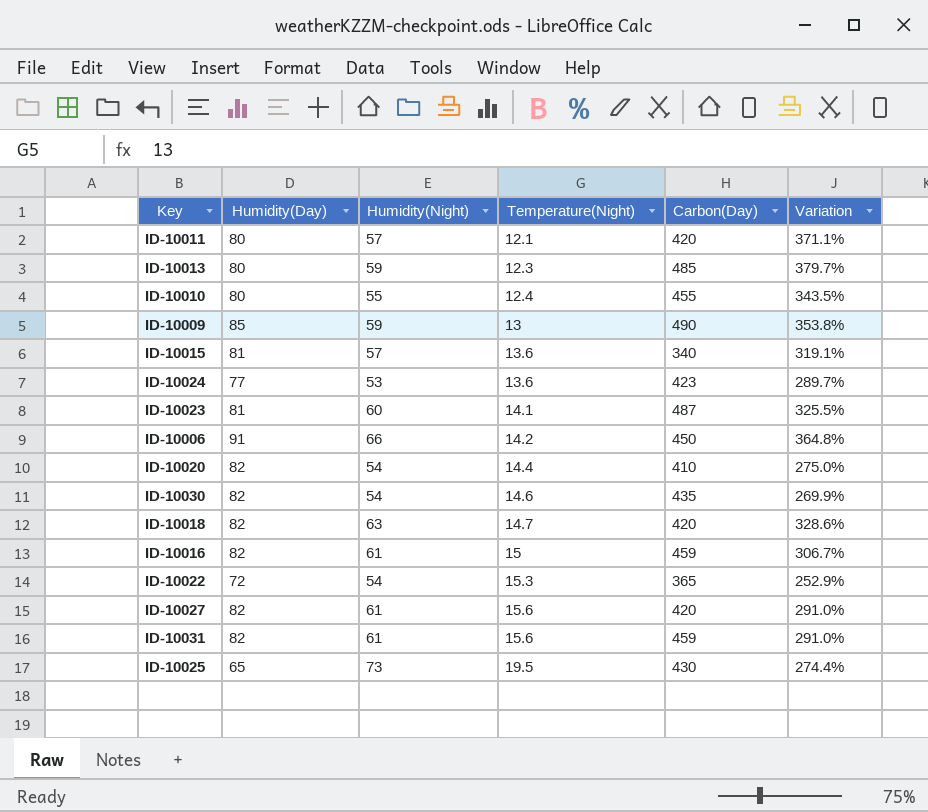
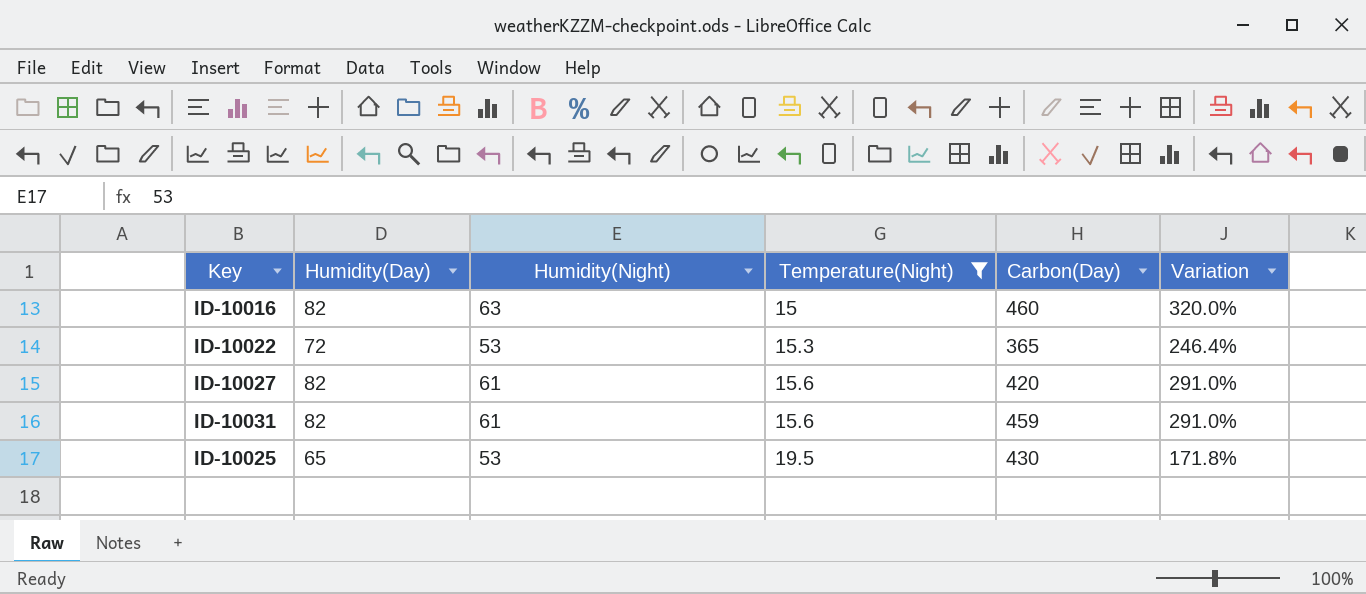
filter: none -> Temperature(Night) >= 15
ID-10016 | Humidity(Night): 61 -> 63
ID-10016 | Carbon(Day): 459 -> 460
ID-10016 | Variation: 306.7% -> 320.0%
ID-10022 | Humidity(Night): 54 -> 53
ID-10022 | Variation: 252.9% -> 246.4%
ID-10025 | Humidity(Night): 73 -> 53
ID-10025 | Variation: 274.4% -> 171.8%

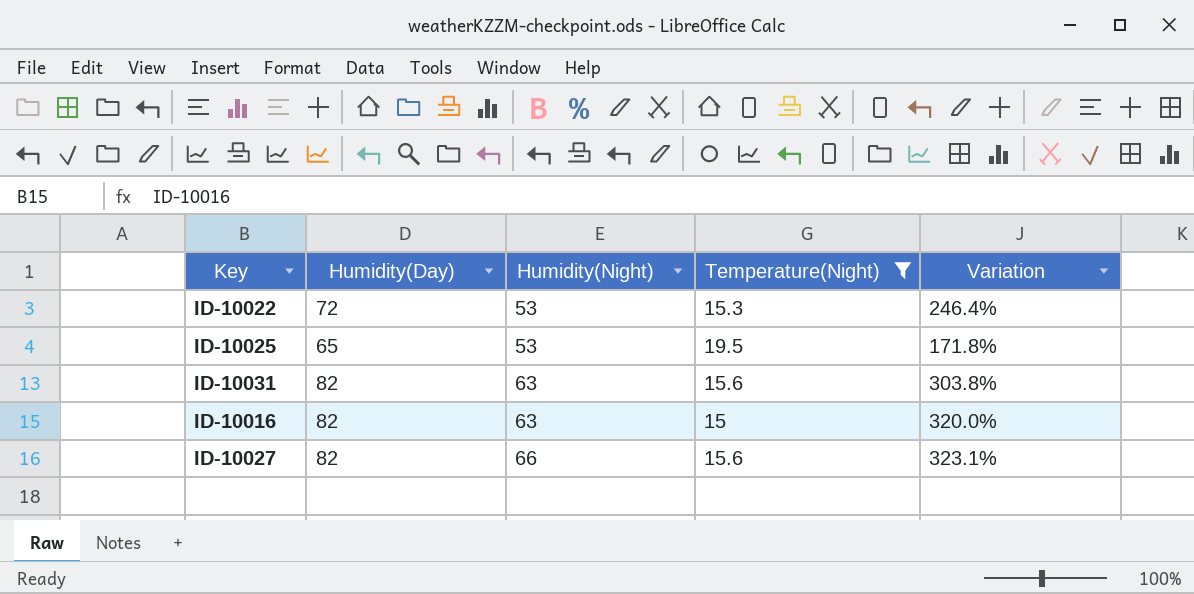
row order: Temperature(Night) ascending -> Humidity(Night) ascending
column Carbon(Day) | position: 5 -> none
ID-10031 | Humidity(Night): 61 -> 63
ID-10031 | Variation: 291.0% -> 303.8%
ID-10027 | Humidity(Night): 61 -> 66
ID-10027 | Variation: 291.0% -> 323.1%

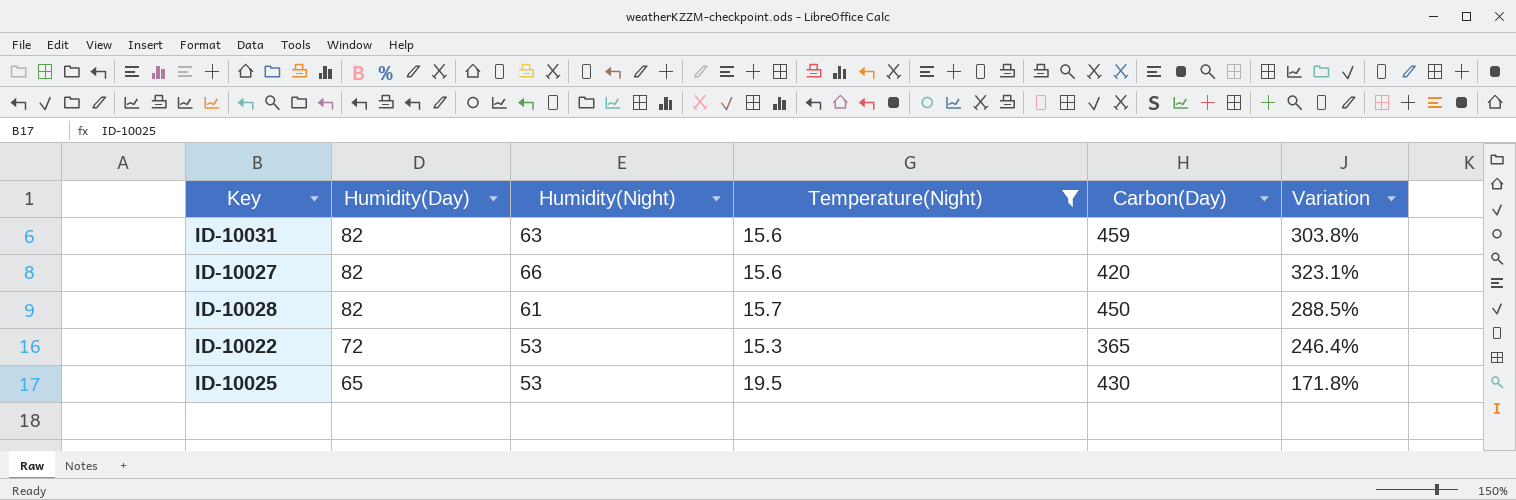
row order: Humidity(Night) ascending -> Humidity(Day) descending
column Carbon(Day) | position: none -> 5
row ID-10016: 82 | 63 | 15 | 320.0% -> none
row ID-10028: none -> 82 | 61 | 15.7 | 450 | 288.5%

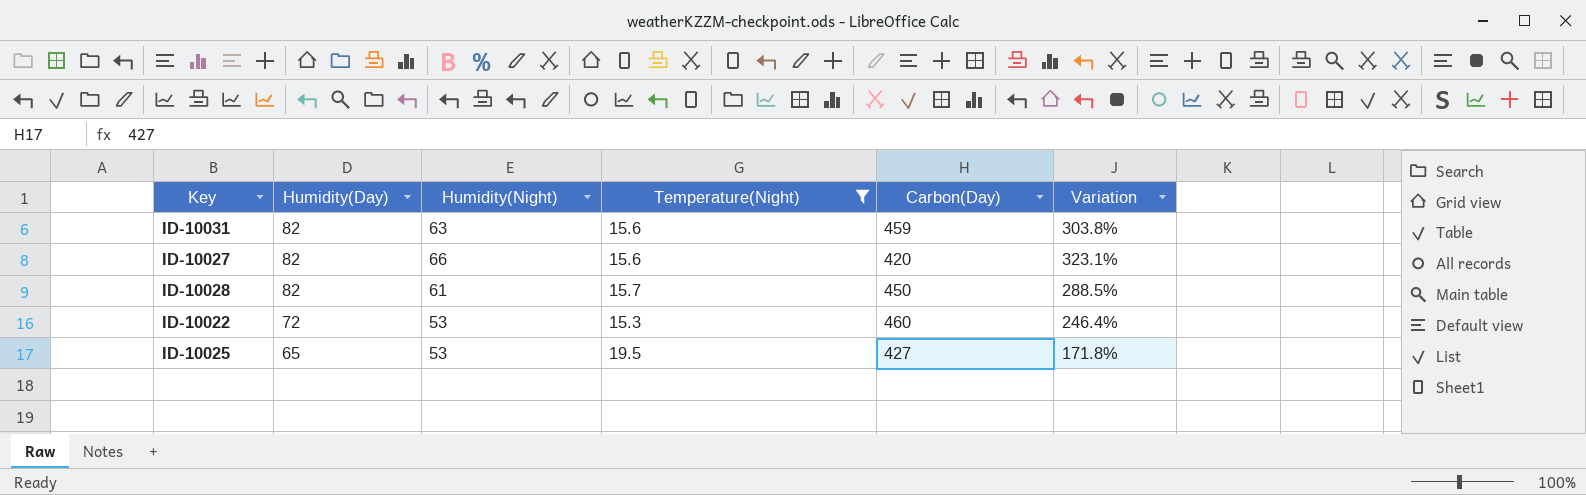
ID-10022 | Carbon(Day): 365 -> 460
ID-10025 | Carbon(Day): 430 -> 427

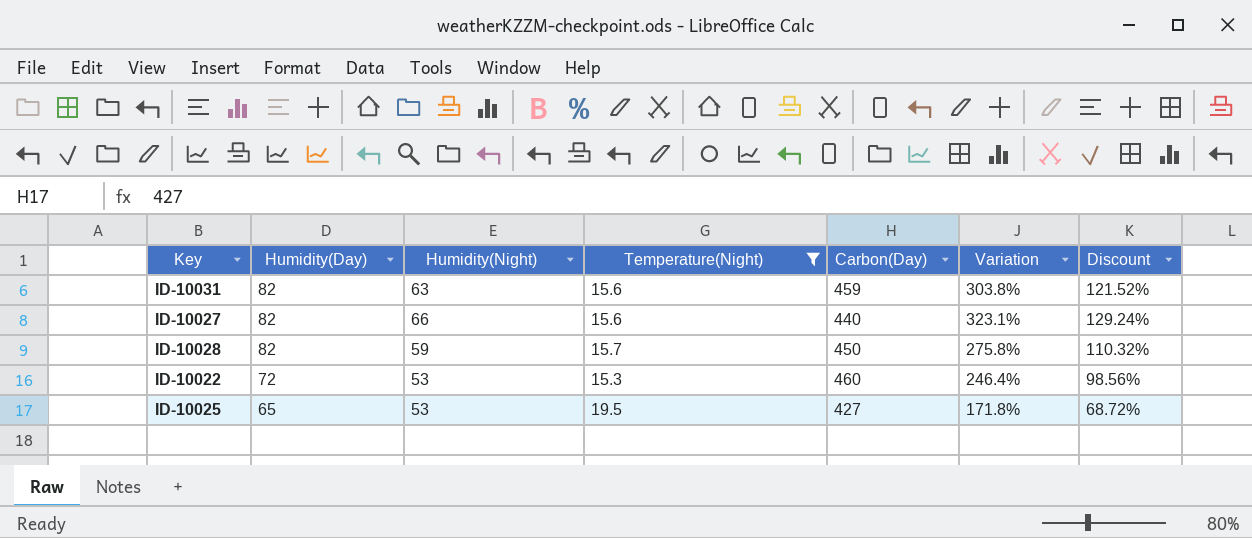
column Discount | formula: none -> [Variation] * 0.4
ID-10027 | Carbon(Day): 420 -> 440
ID-10028 | Humidity(Night): 61 -> 59
ID-10028 | Variation: 288.5% -> 275.8%

